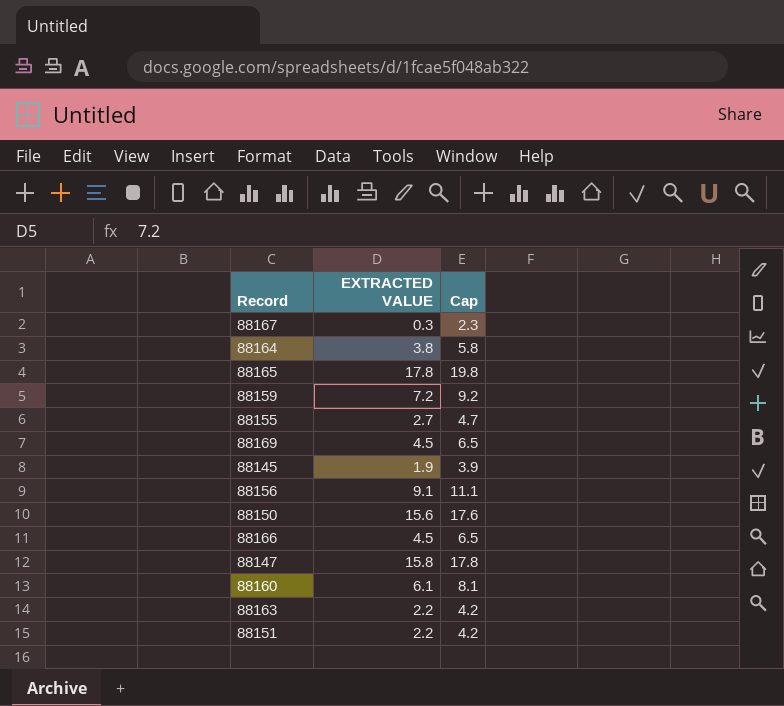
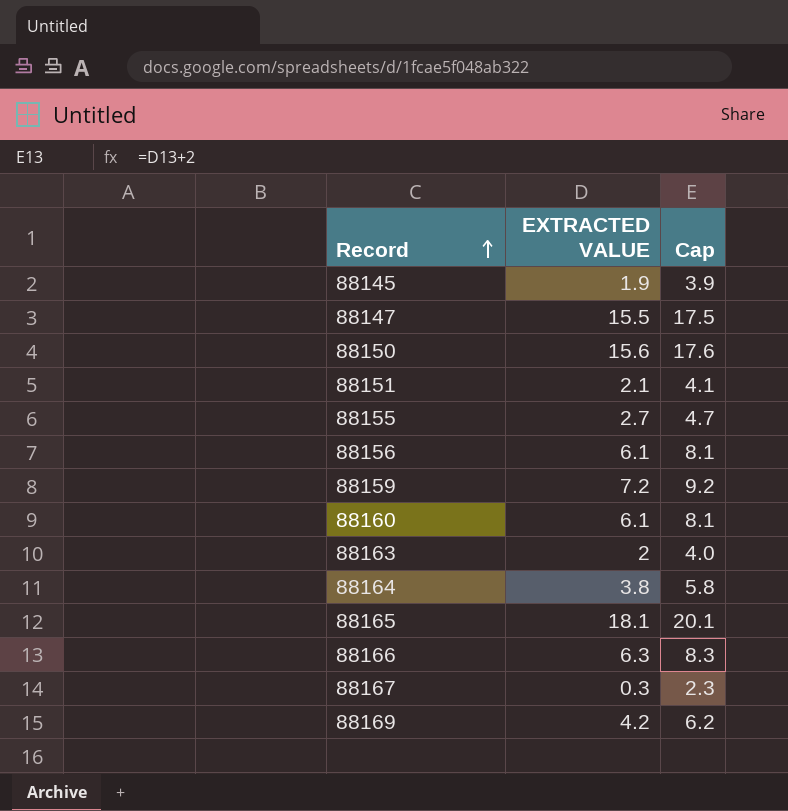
row order: none -> Record ascending
88147 | EXTRACTED VALUE: 15.8 -> 15.5
88147 | Cap: 17.8 -> 17.5
88151 | EXTRACTED VALUE: 2.2 -> 2.1
88151 | Cap: 4.2 -> 4.1
88156 | EXTRACTED VALUE: 9.1 -> 6.1
88156 | Cap: 11.1 -> 8.1
88163 | EXTRACTED VALUE: 2.2 -> 2
88163 | Cap: 4.2 -> 4.0
88165 | EXTRACTED VALUE: 17.8 -> 18.1
88165 | Cap: 19.8 -> 20.1
88166 | EXTRACTED VALUE: 4.5 -> 6.3
88166 | Cap: 6.5 -> 8.3
88169 | EXTRACTED VALUE: 4.5 -> 4.2
88169 | Cap: 6.5 -> 6.2

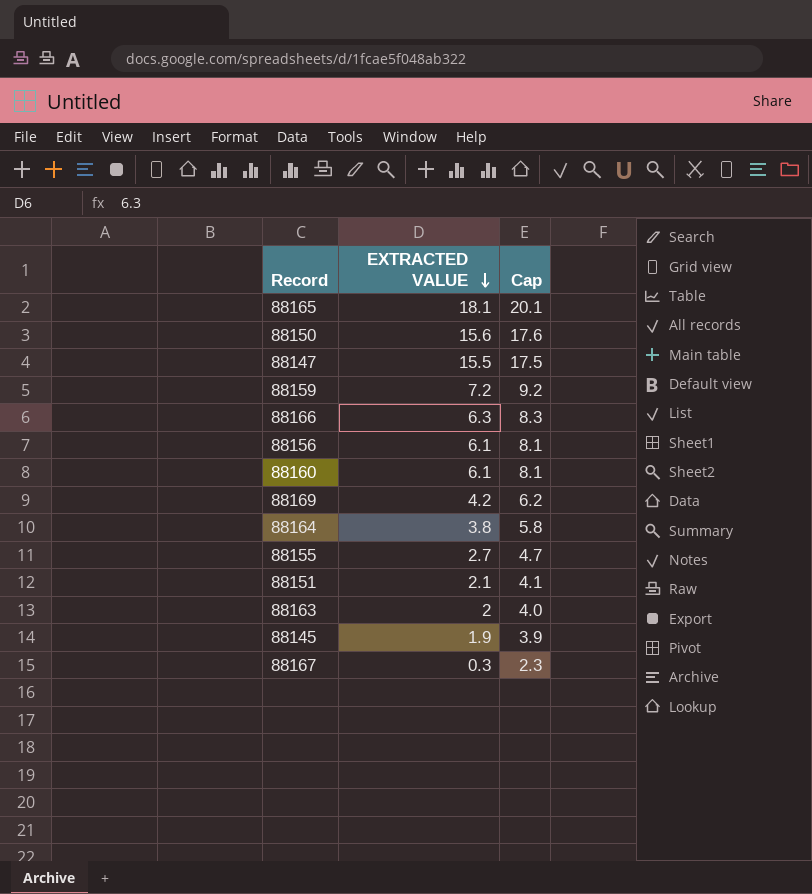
row order: Record ascending -> EXTRACTED VALUE descending

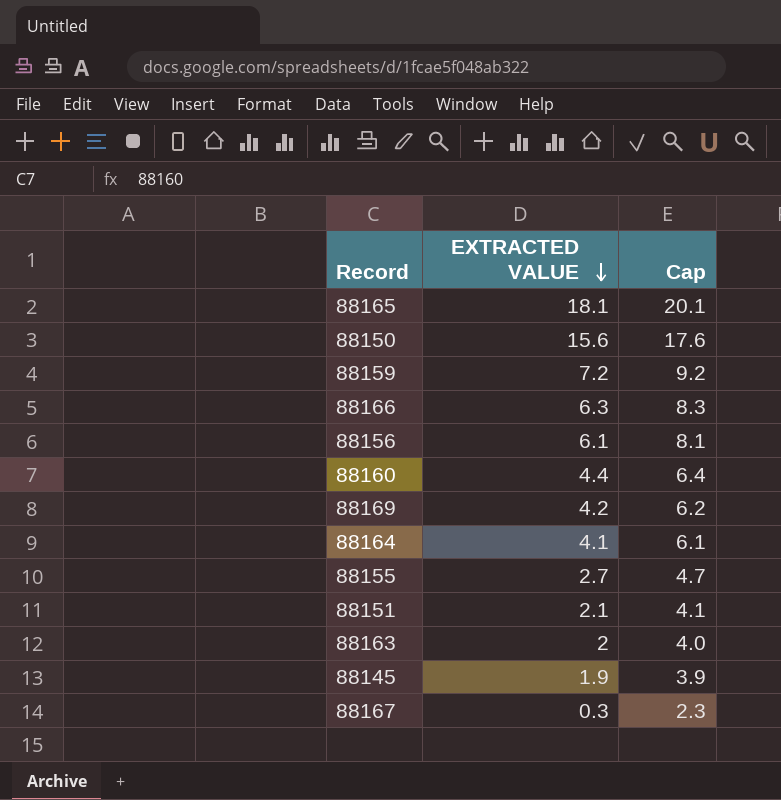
row 88147: 15.5 | 17.5 -> none
88160 | EXTRACTED VALUE: 6.1 -> 4.4
88160 | Cap: 8.1 -> 6.4
88164 | EXTRACTED VALUE: 3.8 -> 4.1
88164 | Cap: 5.8 -> 6.1

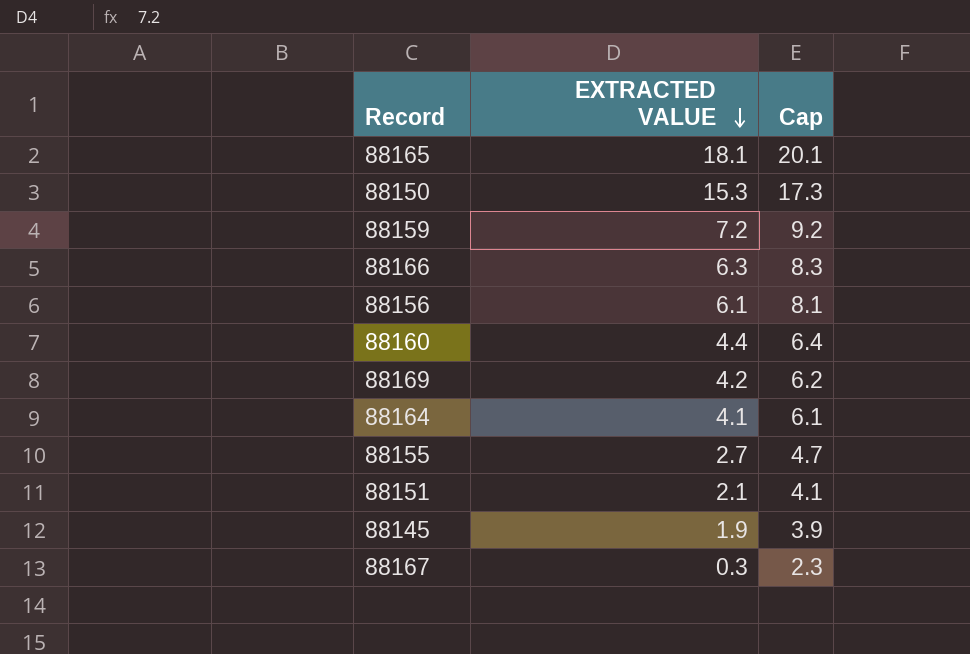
row 88163: 2 | 4.0 -> none
88150 | EXTRACTED VALUE: 15.6 -> 15.3
88150 | Cap: 17.6 -> 17.3

